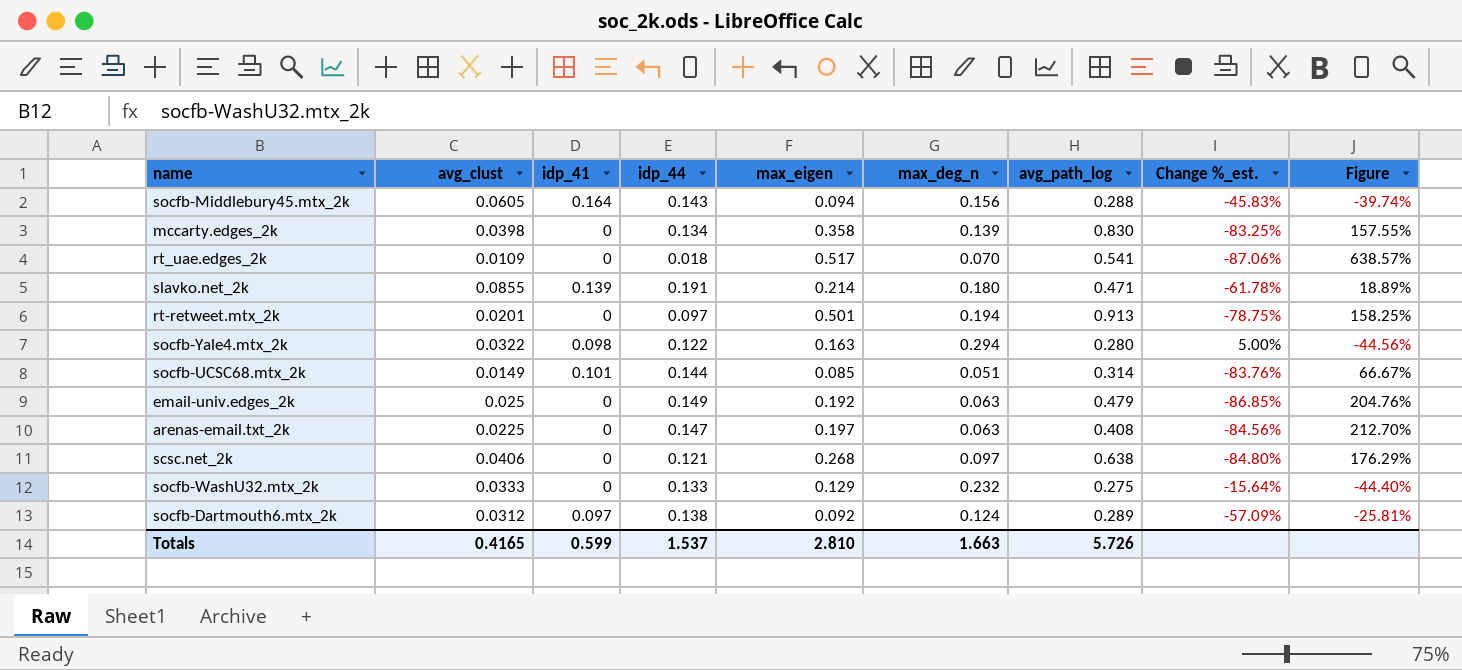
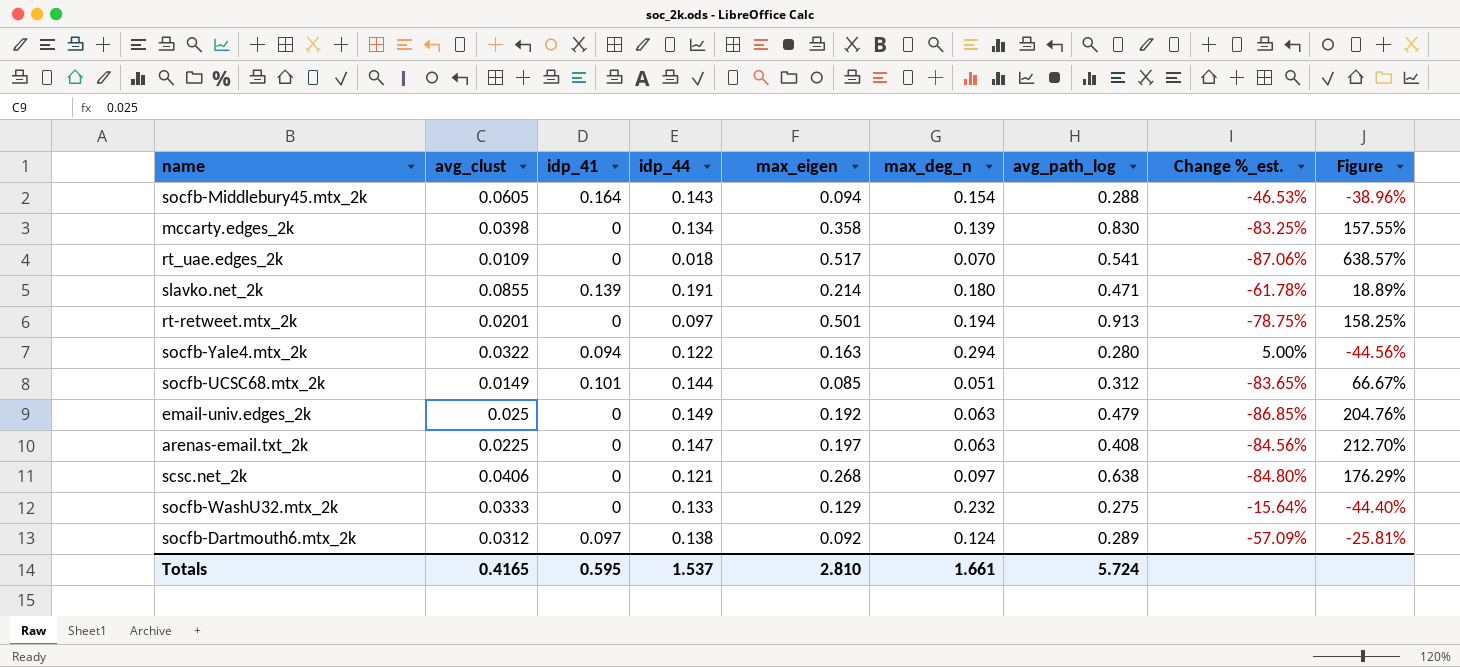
socfb-Middlebury45.mtx_2k | max_deg_n: 0.156 -> 0.154
socfb-Middlebury45.mtx_2k | Change %_est.: -45.83% -> -46.53%
socfb-Middlebury45.mtx_2k | Figure: -39.74% -> -38.96%
socfb-Yale4.mtx_2k | idp_41: 0.098 -> 0.094
socfb-UCSC68.mtx_2k | avg_path_log: 0.314 -> 0.312
socfb-UCSC68.mtx_2k | Change %_est.: -83.76% -> -83.65%
Totals | idp_41: 0.599 -> 0.595
Totals | max_deg_n: 1.663 -> 1.661
Totals | avg_path_log: 5.726 -> 5.724

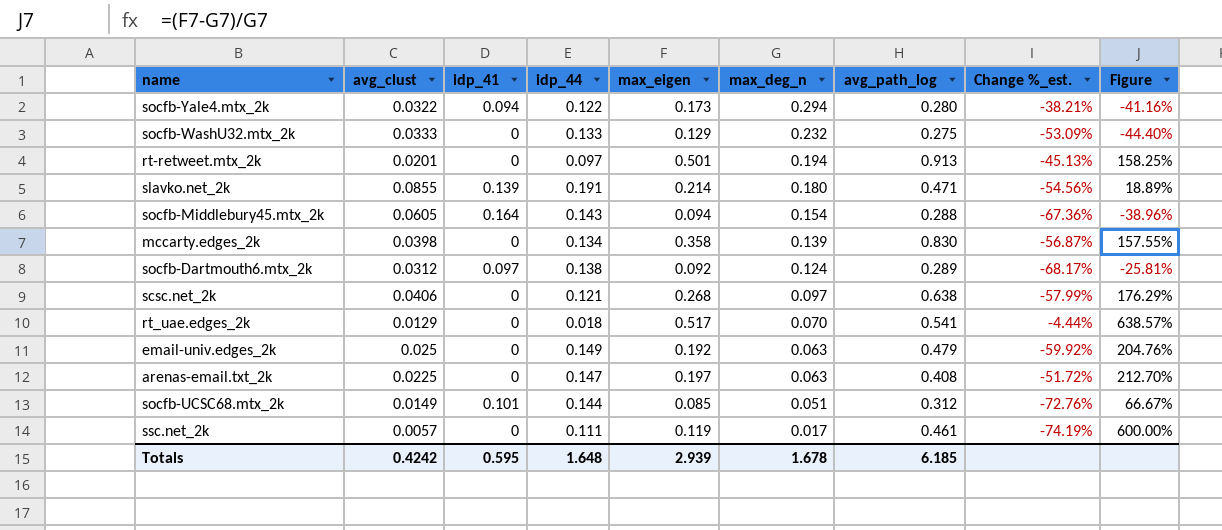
row order: none -> max_deg_n descending
column Change %_est. | formula: ([max_deg_n] - [avg_path_log]) / [avg_path_log] -> ([max_eigen] - [avg_path_log]) / [avg_path_log]
socfb-Yale4.mtx_2k | max_eigen: 0.163 -> 0.173
socfb-Yale4.mtx_2k | Figure: -44.56% -> -41.16%
rt_uae.edges_2k | avg_clust: 0.0109 -> 0.0129
row ssc.net_2k: none -> 0.0057 | 0 | 0.111 | 0.119 | 0.017 | 0.461 | -74.19% | 600.00%
Totals | avg_clust: 0.4165 -> 0.4242
Totals | idp_44: 1.537 -> 1.648
Totals | max_eigen: 2.810 -> 2.939
Totals | max_deg_n: 1.661 -> 1.678
Totals | avg_path_log: 5.724 -> 6.185

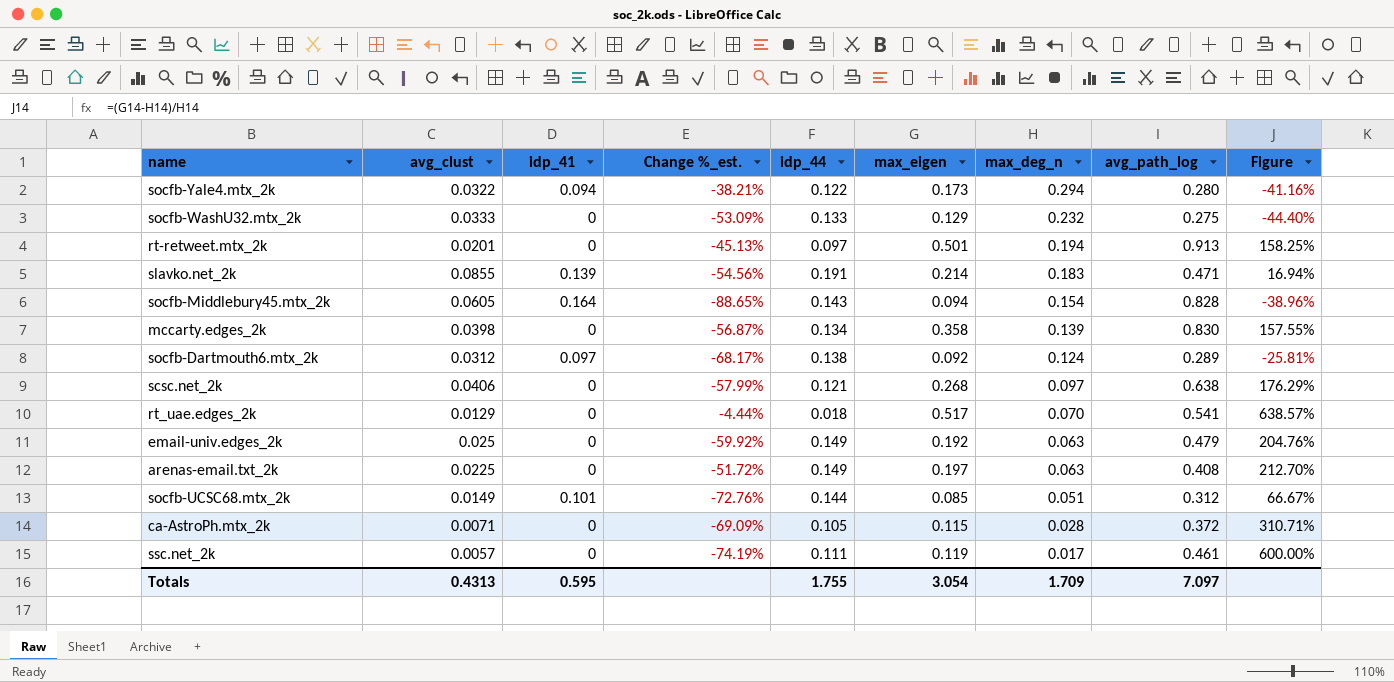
column Change %_est. | position: 8 -> 4
slavko.net_2k | max_deg_n: 0.180 -> 0.183
slavko.net_2k | Figure: 18.89% -> 16.94%
socfb-Middlebury45.mtx_2k | Change %_est.: -67.36% -> -88.65%
socfb-Middlebury45.mtx_2k | avg_path_log: 0.288 -> 0.828
arenas-email.txt_2k | idp_44: 0.147 -> 0.149
row ca-AstroPh.mtx_2k: none -> 0.0071 | 0 | -69.09% | 0.105 | 0.115 | 0.028 | 0.372 | 310.71%
Totals | avg_clust: 0.4242 -> 0.4313
Totals | idp_44: 1.648 -> 1.755
Totals | max_eigen: 2.939 -> 3.054
Totals | max_deg_n: 1.678 -> 1.709
Totals | avg_path_log: 6.185 -> 7.097

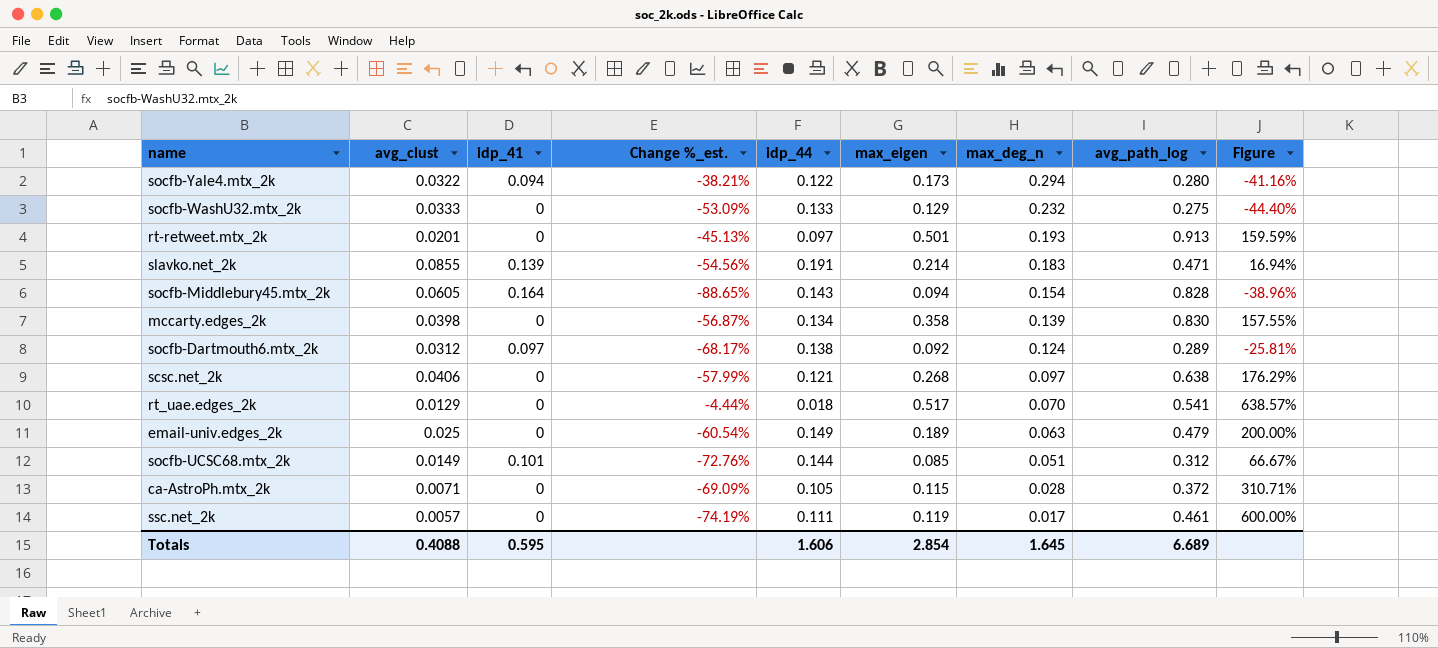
row arenas-email.txt_2k: 0.0225 | 0 | -51.72% | 0.149 | 0.197 | 0.063 | 0.408 | 212.70% -> none
rt-retweet.mtx_2k | max_deg_n: 0.194 -> 0.193
rt-retweet.mtx_2k | Figure: 158.25% -> 159.59%
email-univ.edges_2k | Change %_est.: -59.92% -> -60.54%
email-univ.edges_2k | max_eigen: 0.192 -> 0.189
email-univ.edges_2k | Figure: 204.76% -> 200.00%
Totals | avg_clust: 0.4313 -> 0.4088
Totals | idp_44: 1.755 -> 1.606
Totals | max_eigen: 3.054 -> 2.854
Totals | max_deg_n: 1.709 -> 1.645
Totals | avg_path_log: 7.097 -> 6.689

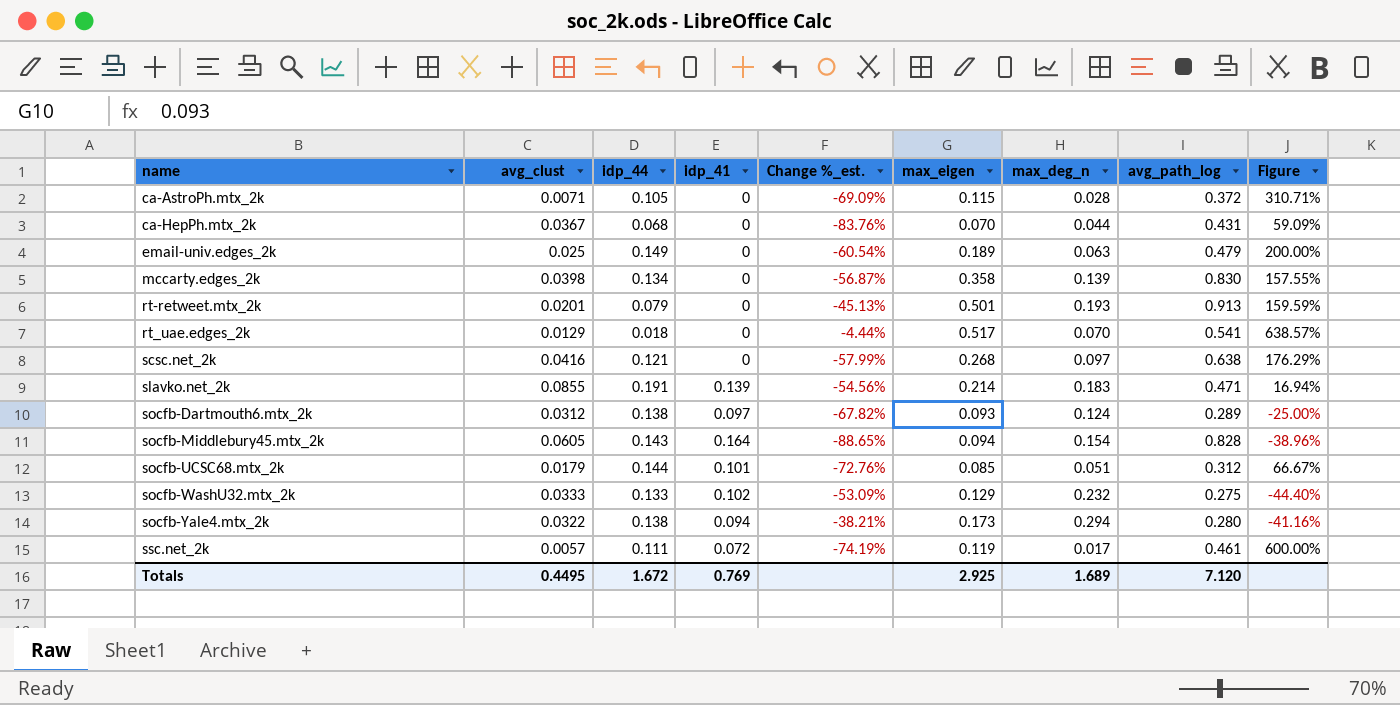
row order: max_deg_n descending -> name ascending
column idp_44 | position: 5 -> 3
row ca-HepPh.mtx_2k: none -> 0.0367 | 0.068 | 0 | -83.76% | 0.070 | 0.044 | 0.431 | 59.09%
rt-retweet.mtx_2k | idp_44: 0.097 -> 0.079
scsc.net_2k | avg_clust: 0.0406 -> 0.0416
socfb-Dartmouth6.mtx_2k | Change %_est.: -68.17% -> -67.82%
socfb-Dartmouth6.mtx_2k | max_eigen: 0.092 -> 0.093
socfb-Dartmouth6.mtx_2k | Figure: -25.81% -> -25.00%
socfb-UCSC68.mtx_2k | avg_clust: 0.0149 -> 0.0179
socfb-WashU32.mtx_2k | idp_41: 0 -> 0.102
socfb-Yale4.mtx_2k | idp_44: 0.122 -> 0.138
ssc.net_2k | idp_41: 0 -> 0.072
Totals | avg_clust: 0.4088 -> 0.4495
Totals | idp_44: 1.606 -> 1.672
Totals | idp_41: 0.595 -> 0.769
Totals | max_eigen: 2.854 -> 2.925
Totals | max_deg_n: 1.645 -> 1.689
Totals | avg_path_log: 6.689 -> 7.120

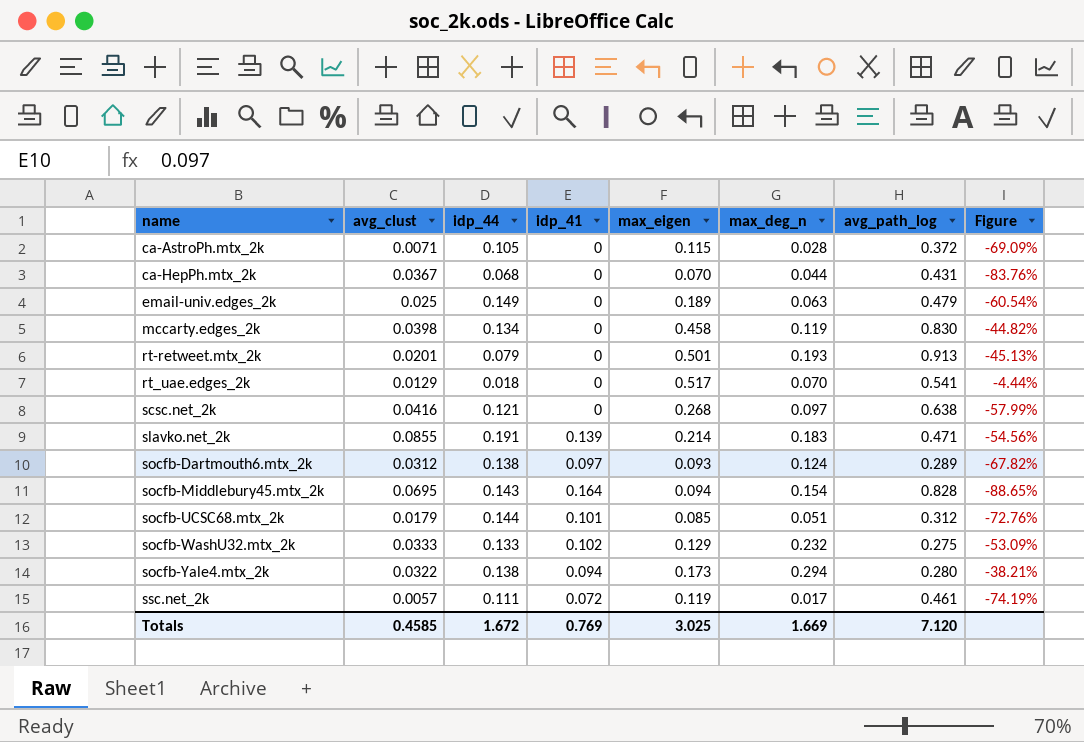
column Change %_est. | formula: ([max_eigen] - [avg_path_log]) / [avg_path_log] -> none
column Figure | formula: ([max_eigen] - [max_deg_n]) / [max_deg_n] -> ([max_eigen] - [avg_path_log]) / [avg_path_log]
mccarty.edges_2k | max_eigen: 0.358 -> 0.458
mccarty.edges_2k | max_deg_n: 0.139 -> 0.119
socfb-Middlebury45.mtx_2k | avg_clust: 0.0605 -> 0.0695
Totals | avg_clust: 0.4495 -> 0.4585
Totals | max_eigen: 2.925 -> 3.025
Totals | max_deg_n: 1.689 -> 1.669

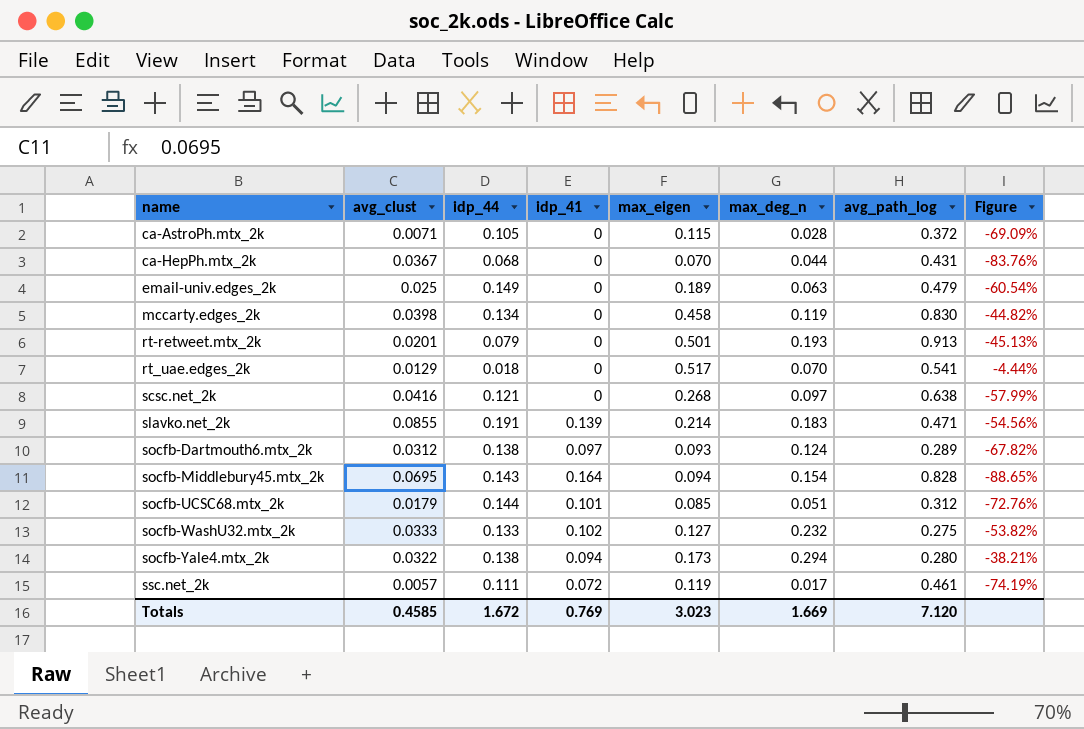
socfb-WashU32.mtx_2k | max_eigen: 0.129 -> 0.127
socfb-WashU32.mtx_2k | Figure: -53.09% -> -53.82%
Totals | max_eigen: 3.025 -> 3.023

